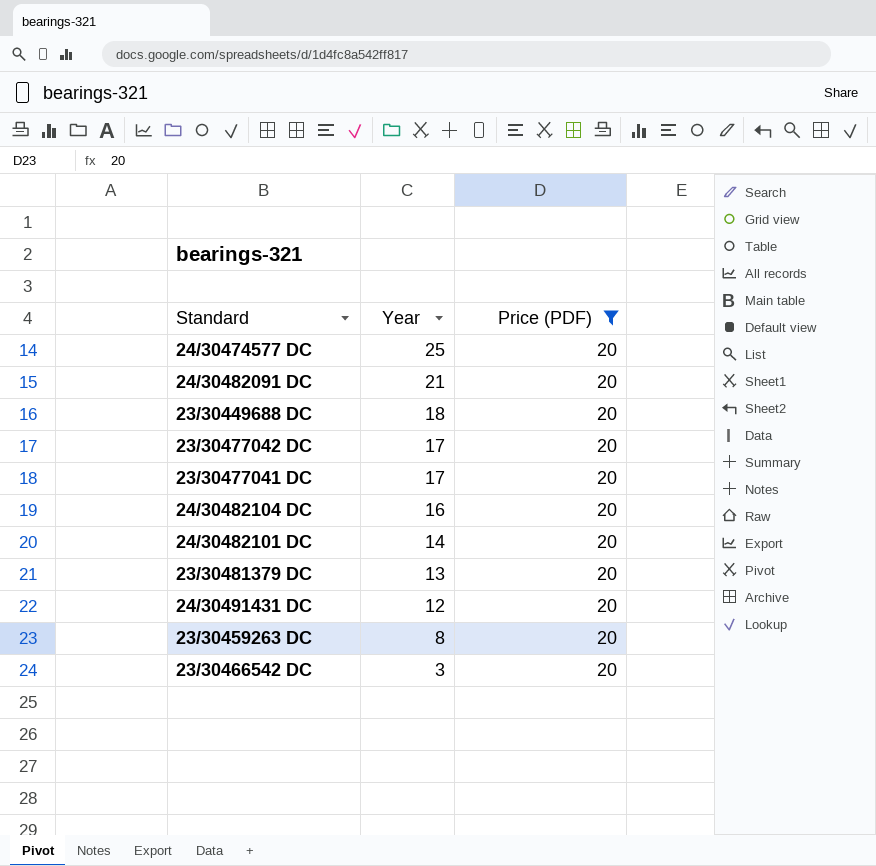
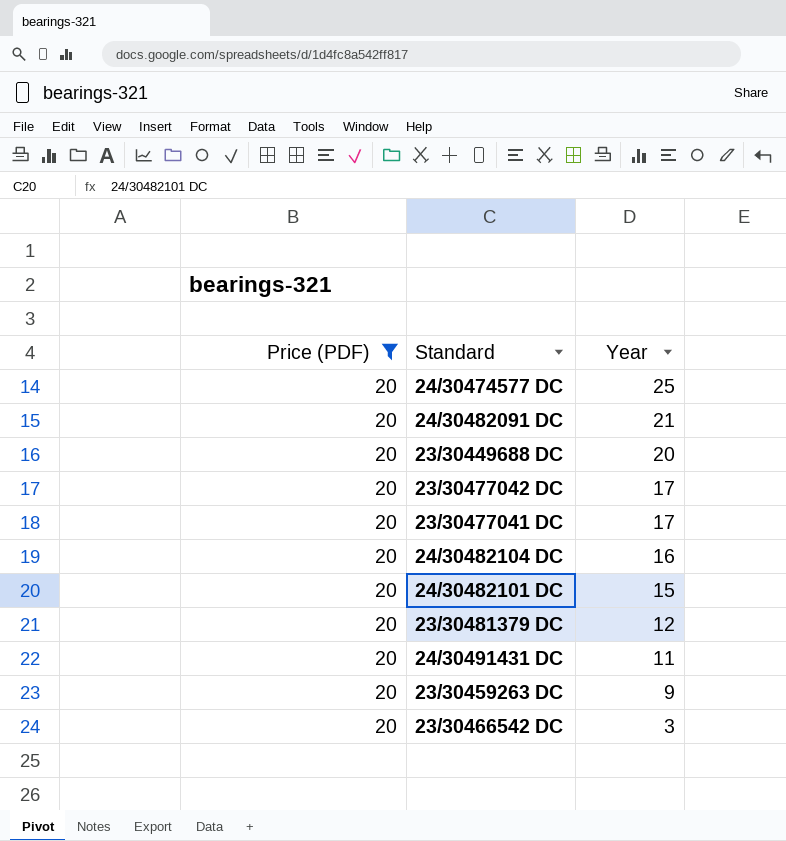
column Price (PDF) | position: 3 -> 1
23/30449688 DC | Year: 18 -> 20
24/30482101 DC | Year: 14 -> 15
23/30481379 DC | Year: 13 -> 12
24/30491431 DC | Year: 12 -> 11
23/30459263 DC | Year: 8 -> 9

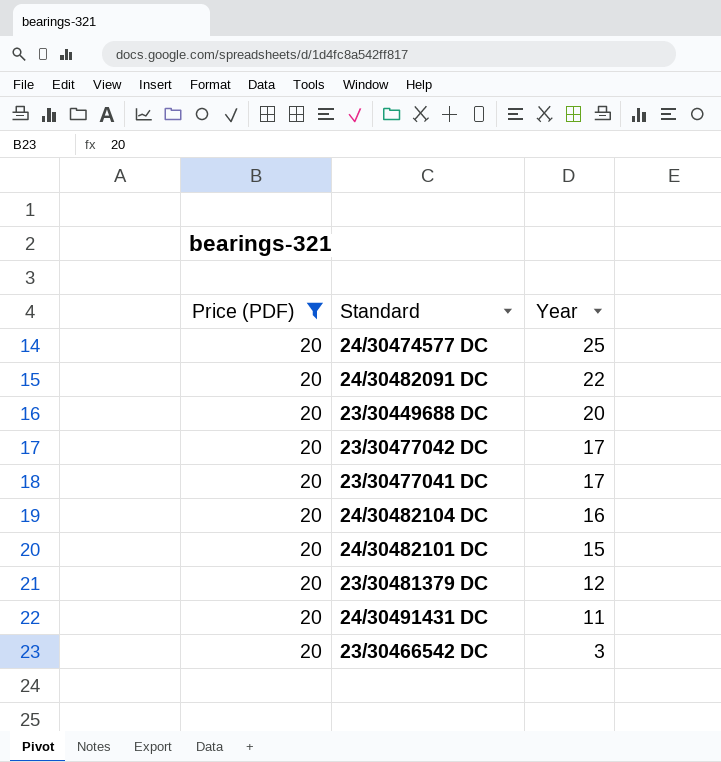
row 23/30459263 DC: 20 | 9 -> none
24/30482091 DC | Year: 21 -> 22

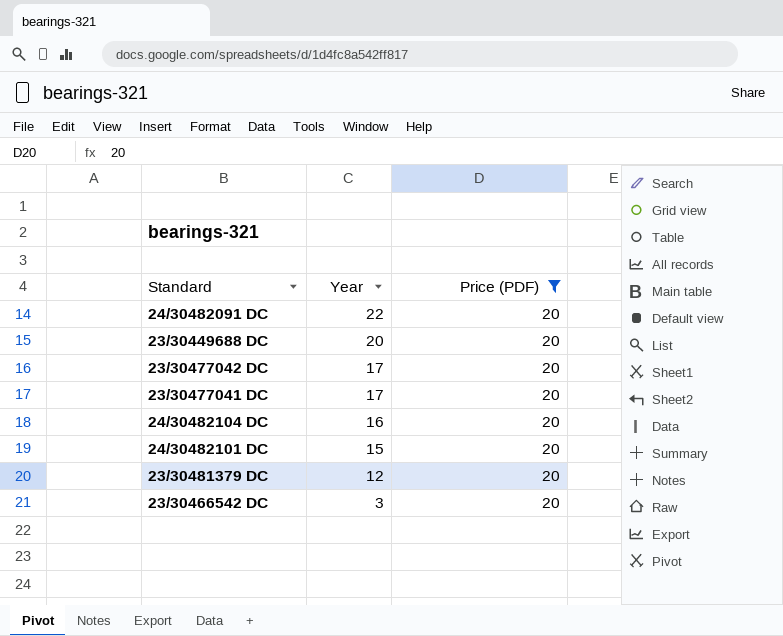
column Price (PDF) | position: 1 -> 3
row 24/30474577 DC: 20 | 25 -> none
row 24/30491431 DC: 20 | 11 -> none

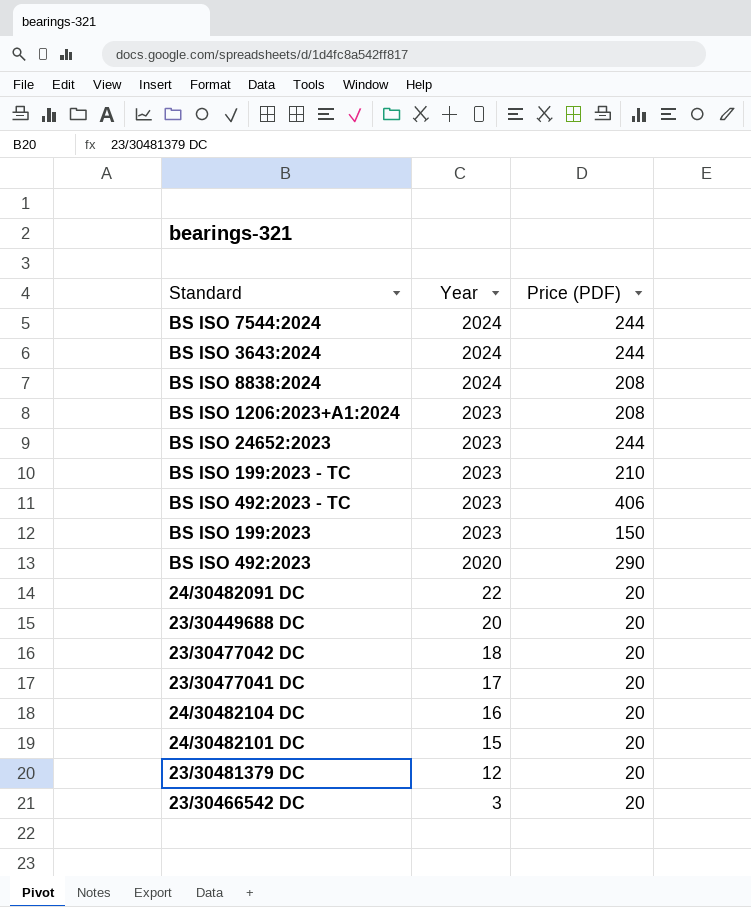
filter: Price (PDF) = 20 -> none
23/30477042 DC | Year: 17 -> 18

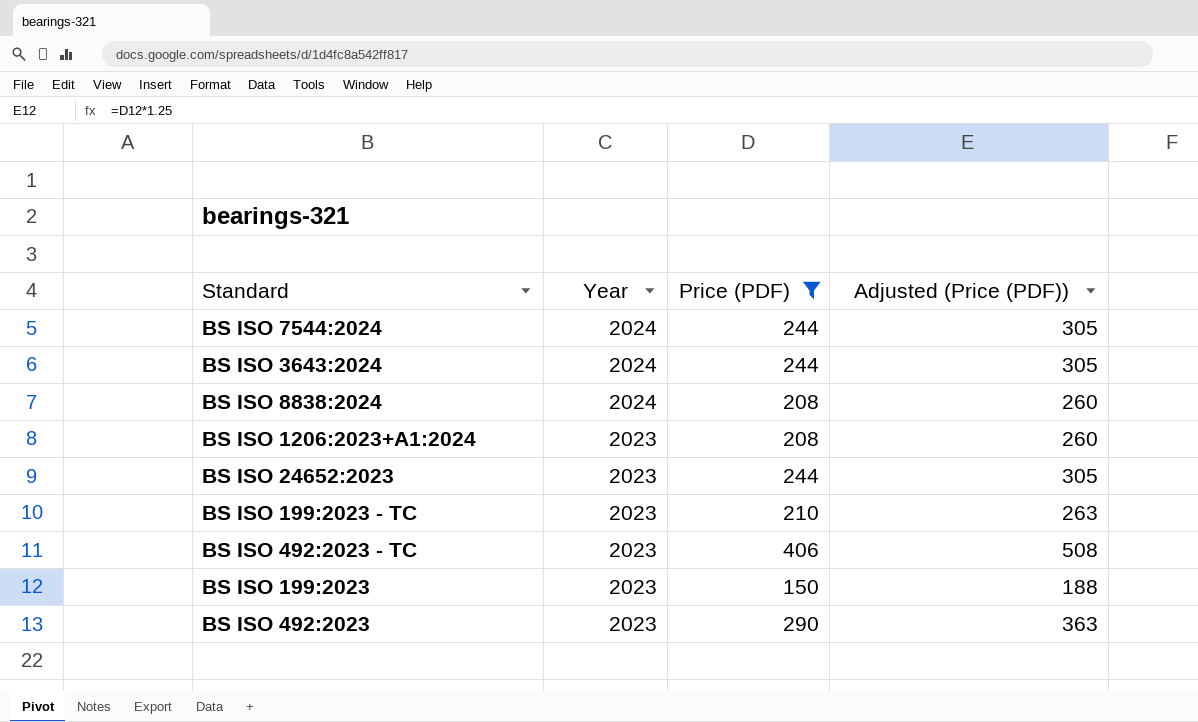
filter: none -> Price (PDF) != 20
column Adjusted (Price (PDF)) | formula: none -> [Price (PDF)] * 1.25
BS ISO 492:2023 | Year: 2020 -> 2023

